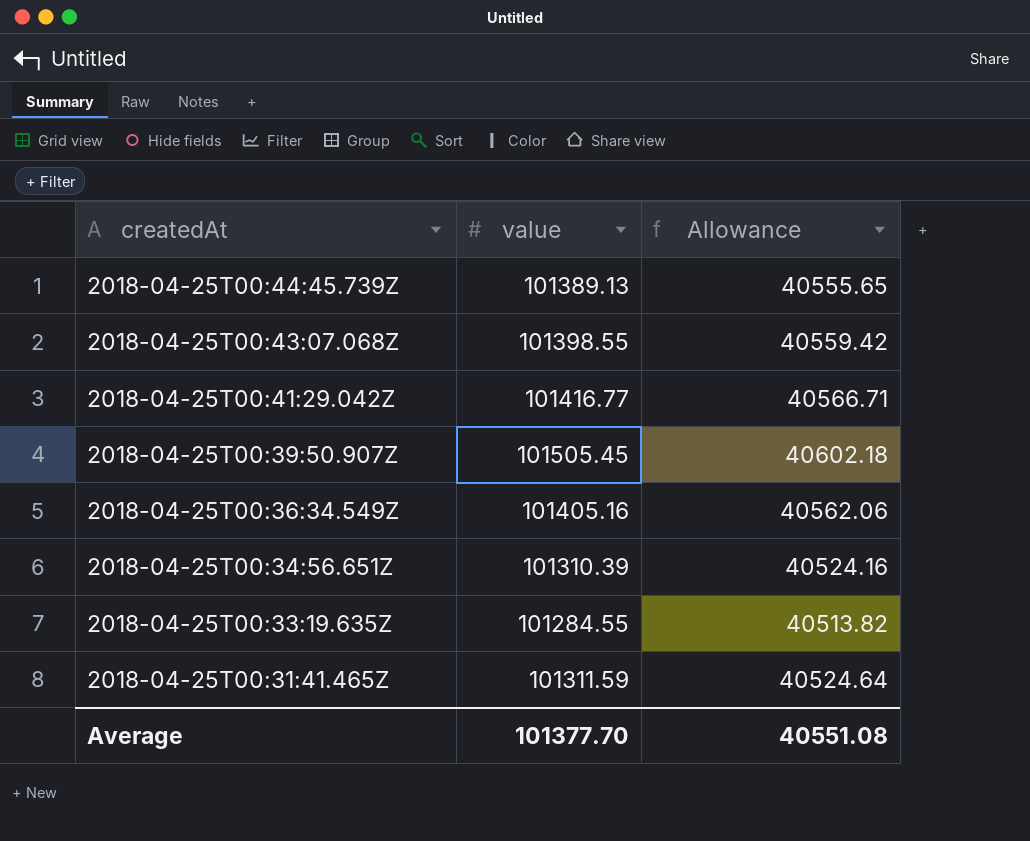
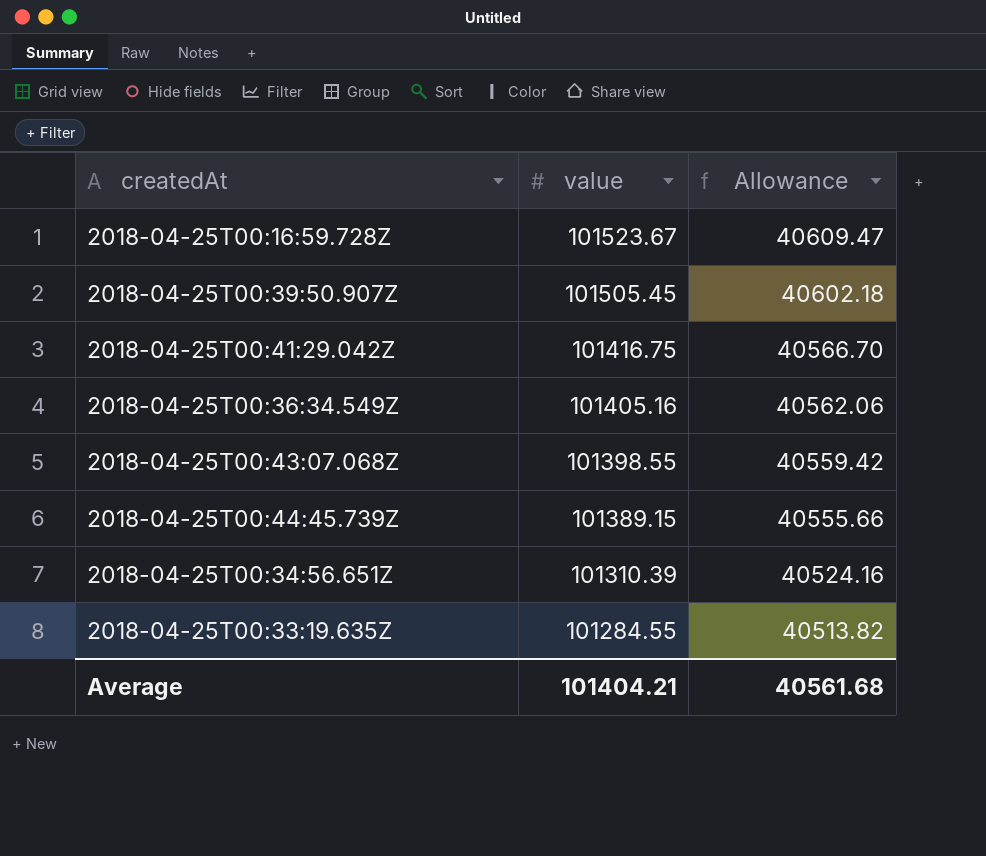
row order: createdAt descending -> value descending
row 2018-04-25T00:31:41.465Z: 101311.59 | 40524.64 -> none
row 2018-04-25T00:16:59.728Z: none -> 101523.67 | 40609.47
2018-04-25T00:41:29.042Z | value: 101416.77 -> 101416.75
2018-04-25T00:41:29.042Z | Allowance: 40566.71 -> 40566.70
2018-04-25T00:44:45.739Z | value: 101389.13 -> 101389.15
2018-04-25T00:44:45.739Z | Allowance: 40555.65 -> 40555.66
Average | value: 101377.70 -> 101404.21
Average | Allowance: 40551.08 -> 40561.68

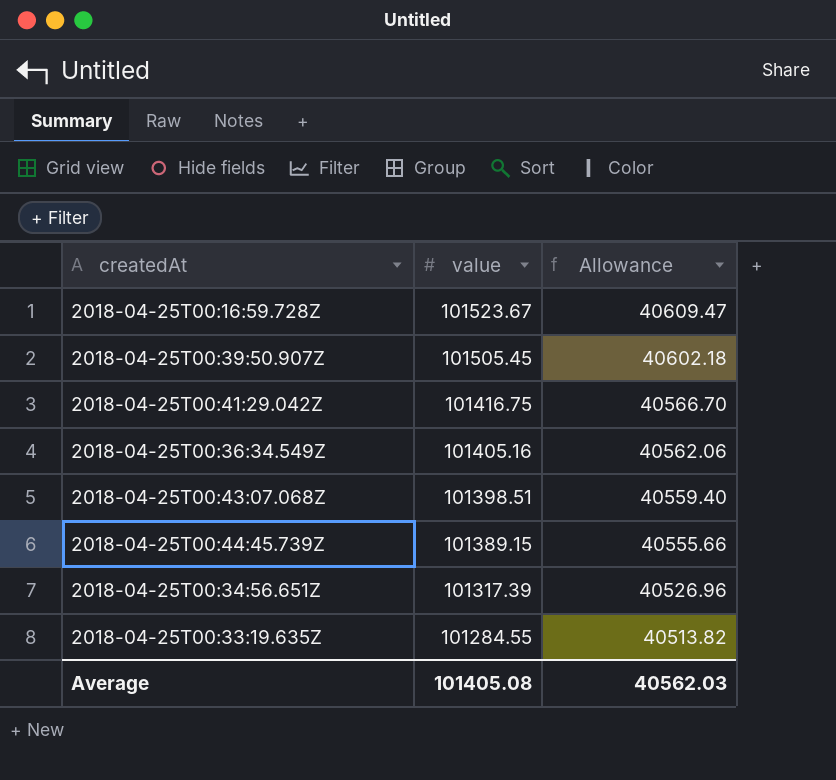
2018-04-25T00:43:07.068Z | value: 101398.55 -> 101398.51
2018-04-25T00:43:07.068Z | Allowance: 40559.42 -> 40559.40
2018-04-25T00:34:56.651Z | value: 101310.39 -> 101317.39
2018-04-25T00:34:56.651Z | Allowance: 40524.16 -> 40526.96
Average | value: 101404.21 -> 101405.08
Average | Allowance: 40561.68 -> 40562.03

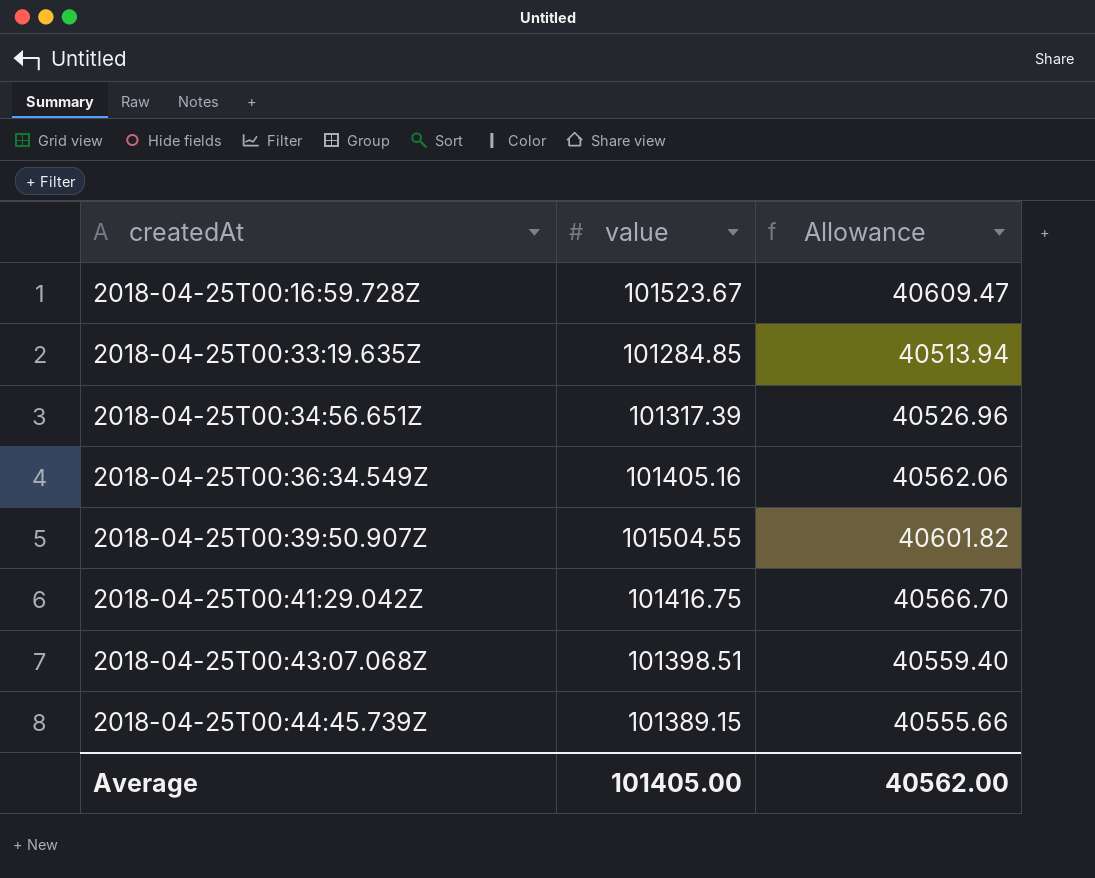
row order: value descending -> createdAt ascending
2018-04-25T00:33:19.635Z | value: 101284.55 -> 101284.85
2018-04-25T00:33:19.635Z | Allowance: 40513.82 -> 40513.94
2018-04-25T00:39:50.907Z | value: 101505.45 -> 101504.55
2018-04-25T00:39:50.907Z | Allowance: 40602.18 -> 40601.82
Average | value: 101405.08 -> 101405.00
Average | Allowance: 40562.03 -> 40562.00

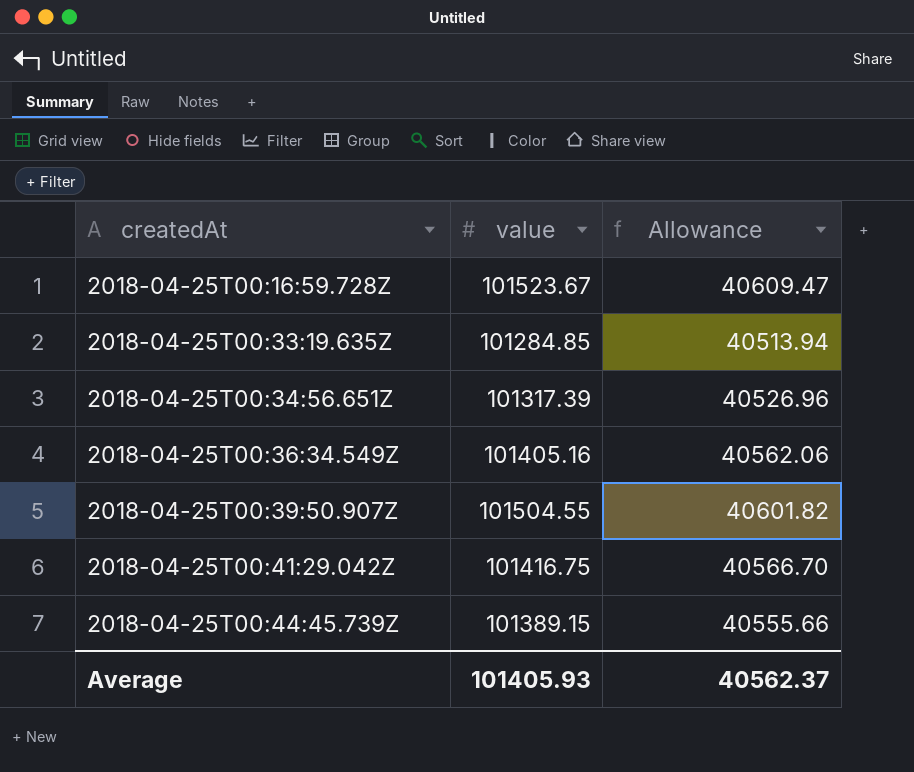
row 2018-04-25T00:43:07.068Z: 101398.51 | 40559.40 -> none
Average | value: 101405.00 -> 101405.93
Average | Allowance: 40562.00 -> 40562.37

